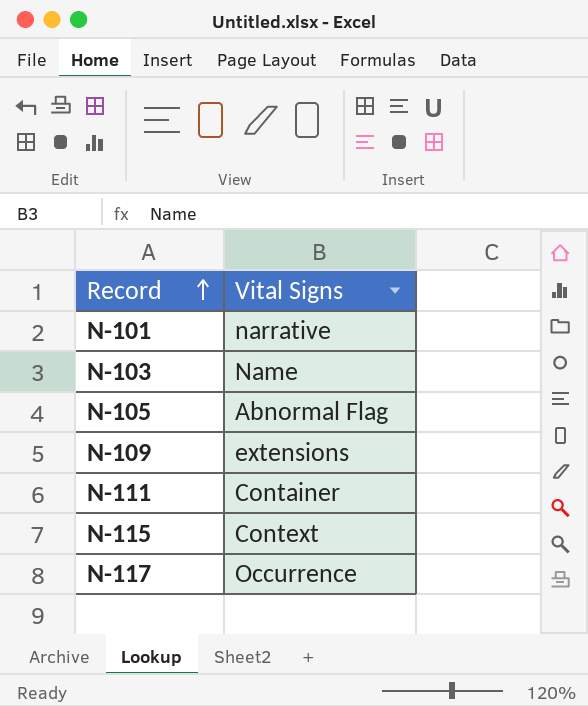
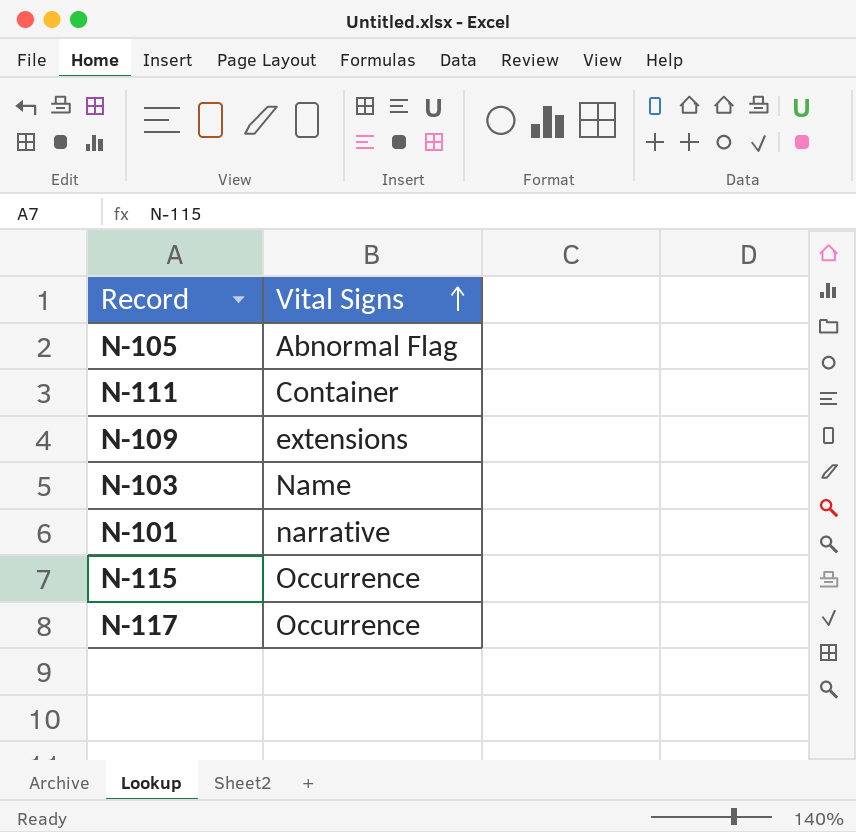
row order: Record ascending -> Vital Signs ascending
N-115 | Vital Signs: Context -> Occurrence

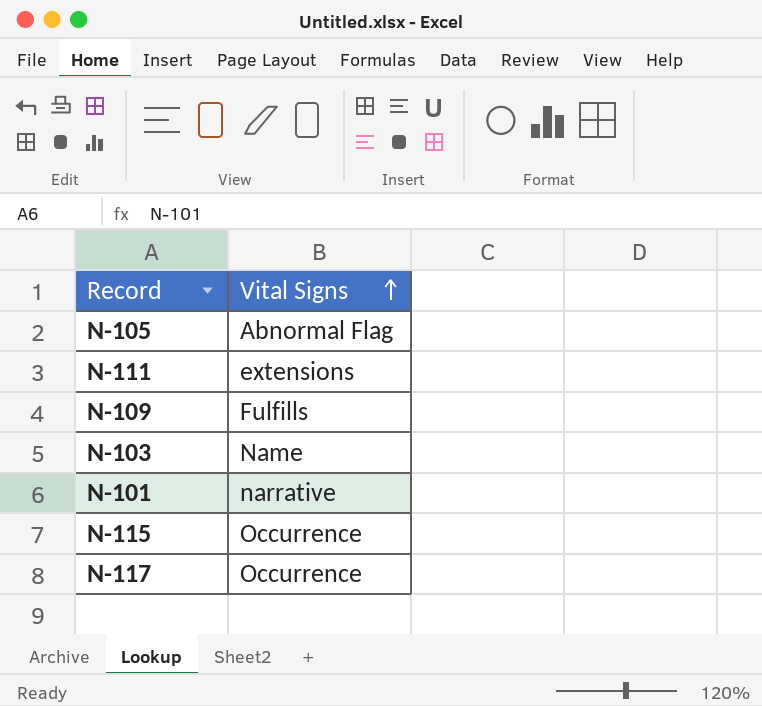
N-111 | Vital Signs: Container -> extensions
N-109 | Vital Signs: extensions -> Fulfills

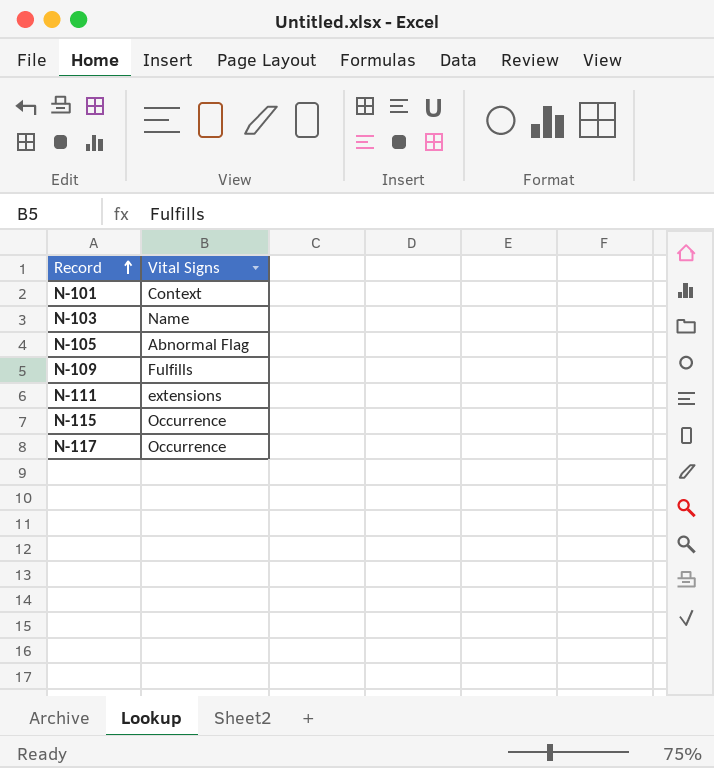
row order: Vital Signs ascending -> Record ascending
N-101 | Vital Signs: narrative -> Context

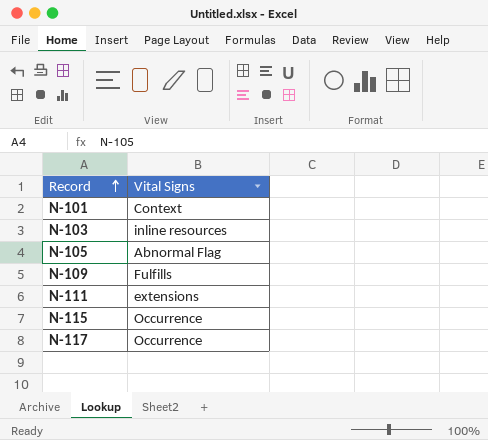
N-103 | Vital Signs: Name -> inline resources

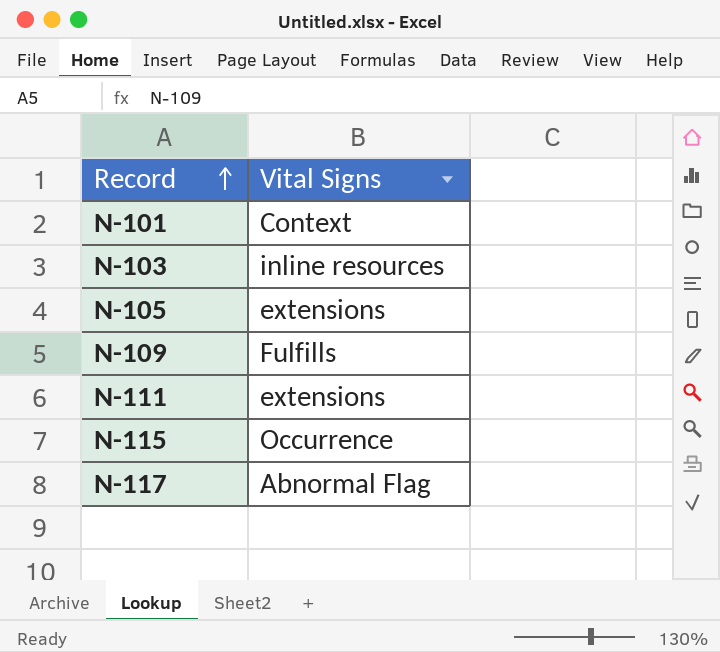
N-105 | Vital Signs: Abnormal Flag -> extensions
N-117 | Vital Signs: Occurrence -> Abnormal Flag

